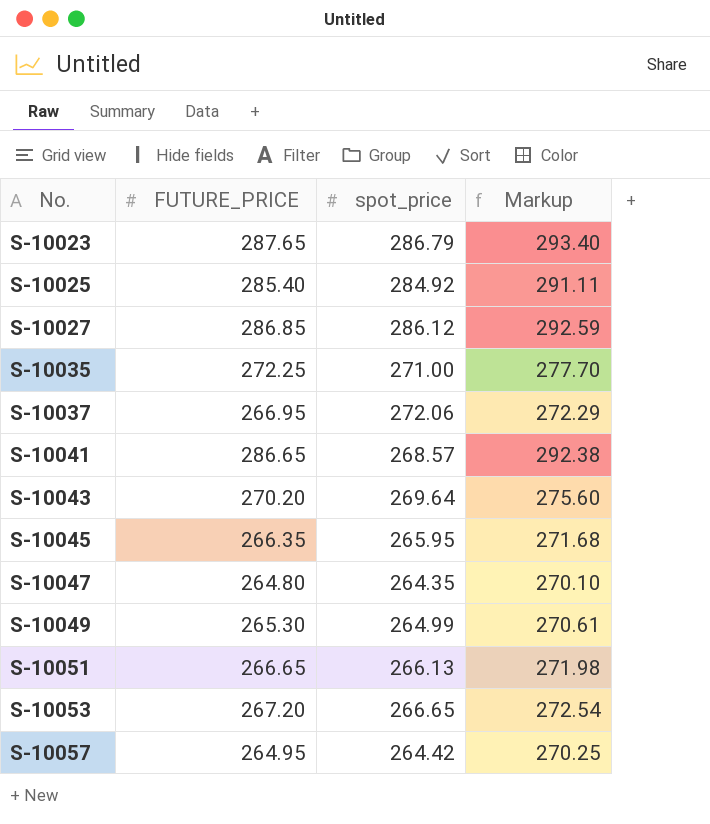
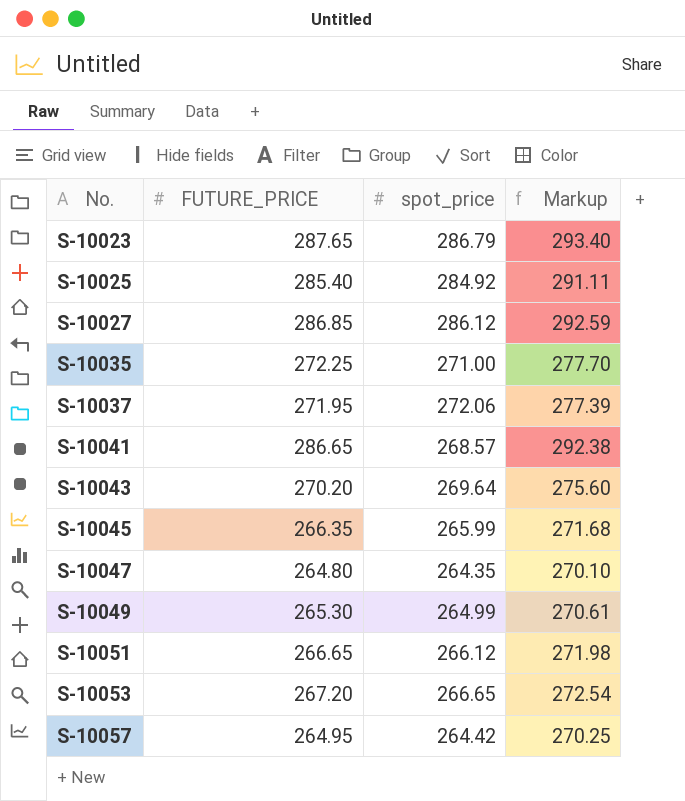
S-10037 | FUTURE_PRICE: 266.95 -> 271.95
S-10037 | Markup: 272.29 -> 277.39
S-10045 | spot_price: 265.95 -> 265.99
S-10051 | spot_price: 266.13 -> 266.12

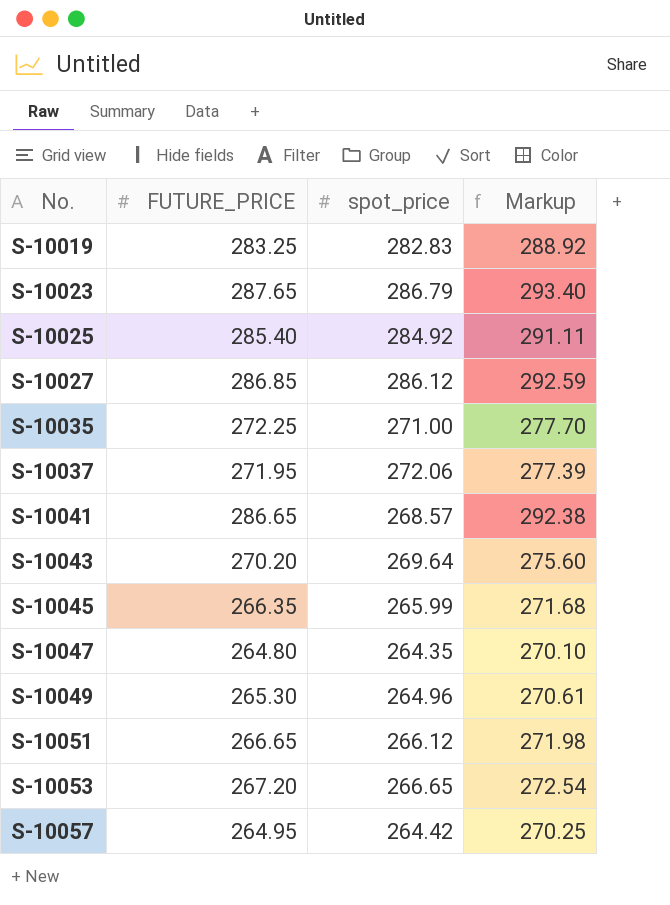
row S-10019: none -> 283.25 | 282.83 | 288.92
S-10049 | spot_price: 264.99 -> 264.96

